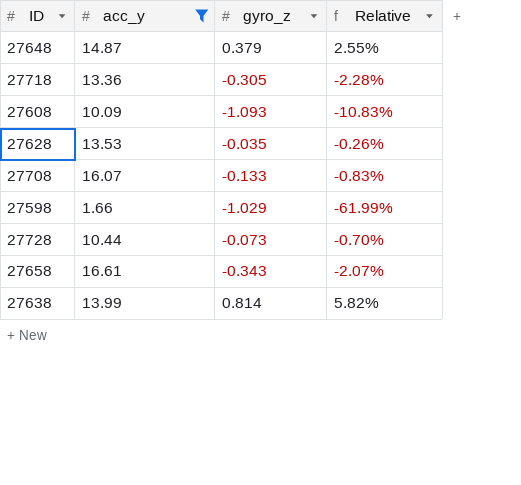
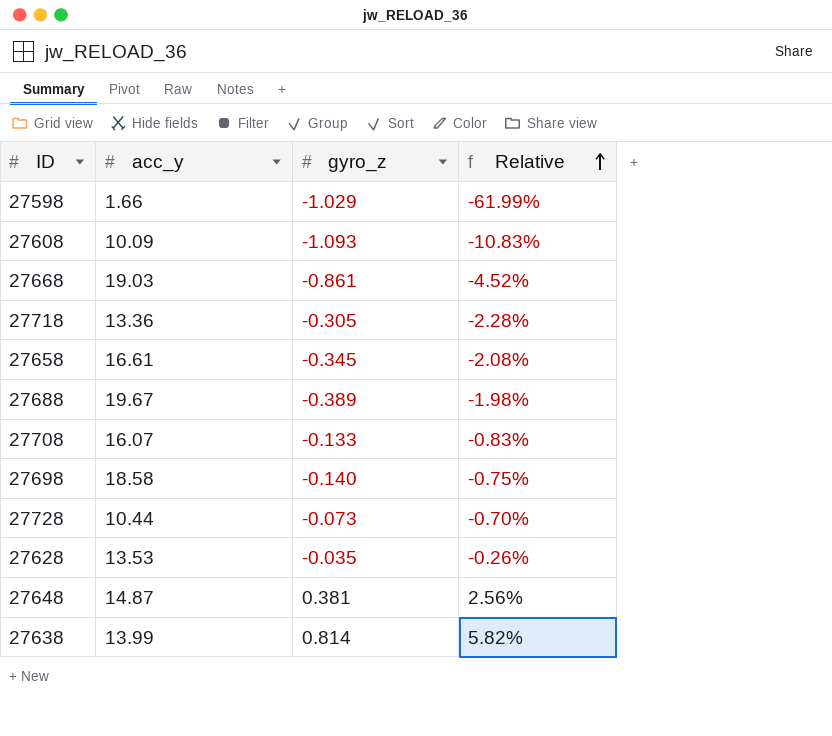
filter: acc_y <= 16.61 -> none
row order: none -> Relative ascending
27658 | gyro_z: -0.343 -> -0.345
27658 | Relative: -2.07% -> -2.08%
27648 | gyro_z: 0.379 -> 0.381
27648 | Relative: 2.55% -> 2.56%

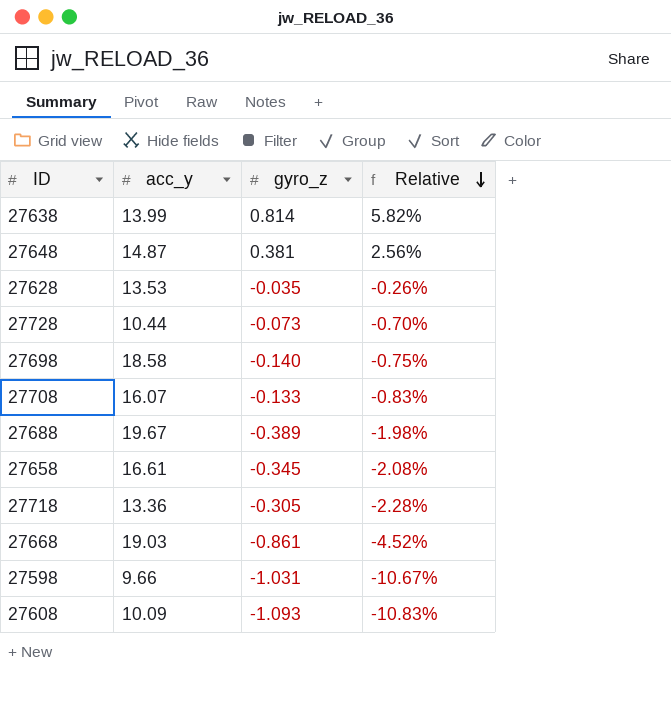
row order: Relative ascending -> Relative descending
27598 | acc_y: 1.66 -> 9.66
27598 | gyro_z: -1.029 -> -1.031
27598 | Relative: -61.99% -> -10.67%

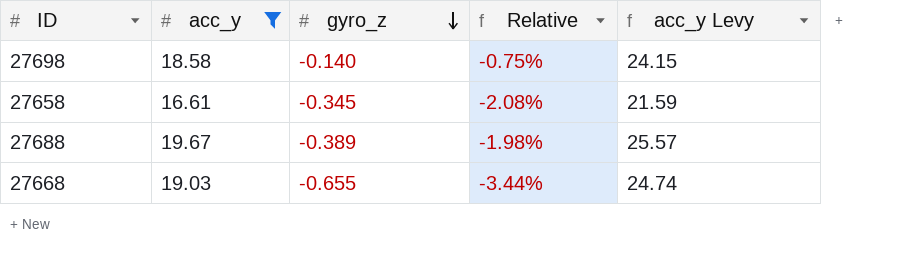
filter: none -> acc_y >= 16.61
row order: Relative descending -> gyro_z descending
column acc_y Levy | formula: none -> [acc_y] * 1.3
27668 | gyro_z: -0.861 -> -0.655
27668 | Relative: -4.52% -> -3.44%

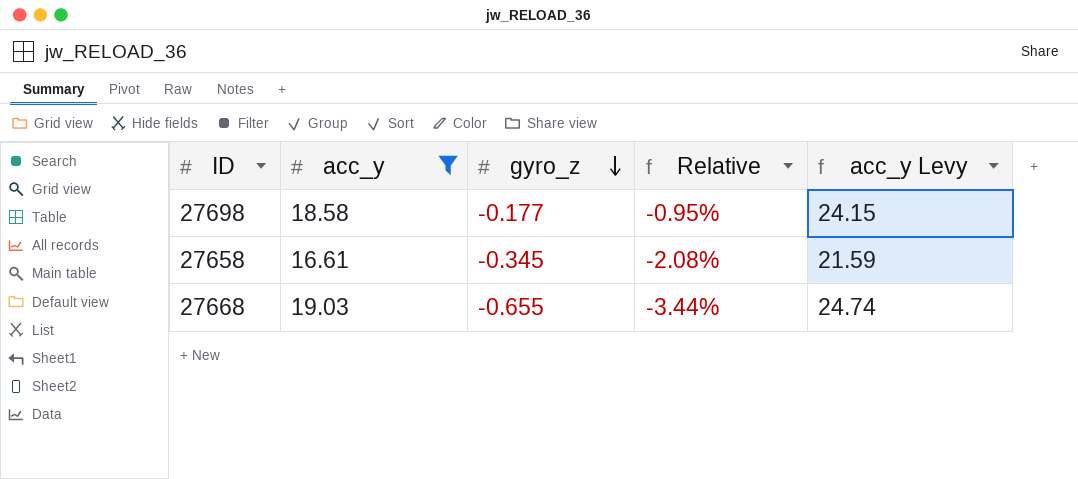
row 27688: 19.67 | -0.389 | -1.98% | 25.57 -> none
27698 | gyro_z: -0.140 -> -0.177
27698 | Relative: -0.75% -> -0.95%

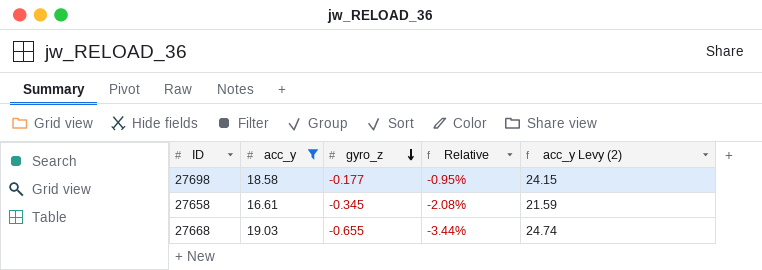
column name: acc_y Levy -> acc_y Levy (2)

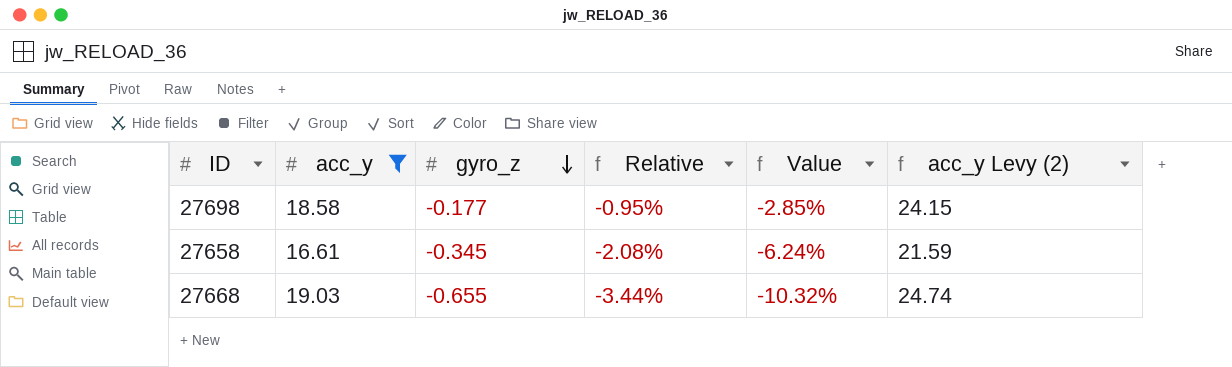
column Value | formula: none -> [Relative] * 3

